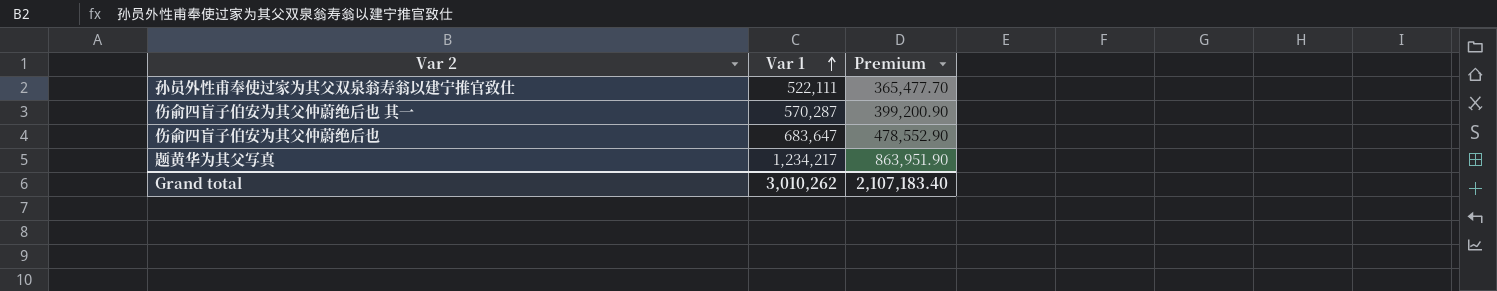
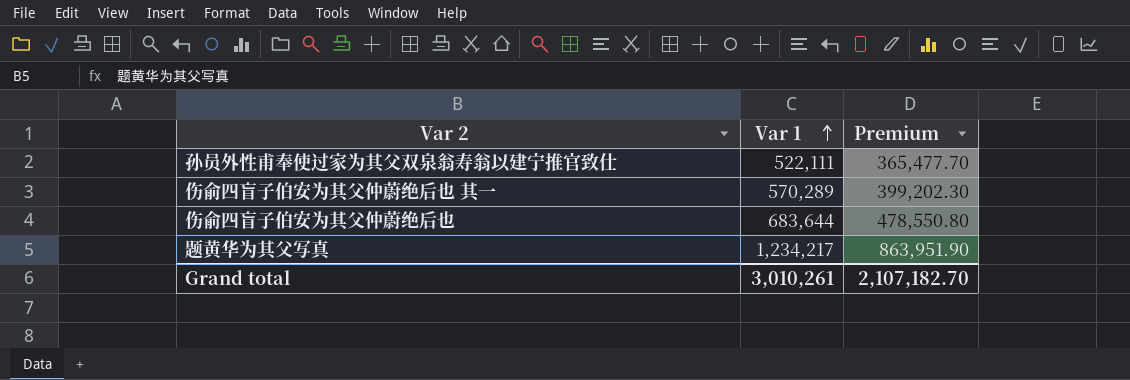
伤俞四盲子伯安为其父仲蔚绝后也 其一 | Var 1: 570,287 -> 570,289
伤俞四盲子伯安为其父仲蔚绝后也 其一 | Premium: 399,200.90 -> 399,202.30
伤俞四盲子伯安为其父仲蔚绝后也 | Var 1: 683,647 -> 683,644
伤俞四盲子伯安为其父仲蔚绝后也 | Premium: 478,552.90 -> 478,550.80
Grand total | Var 1: 3,010,262 -> 3,010,261
Grand total | Premium: 2,107,183.40 -> 2,107,182.70

